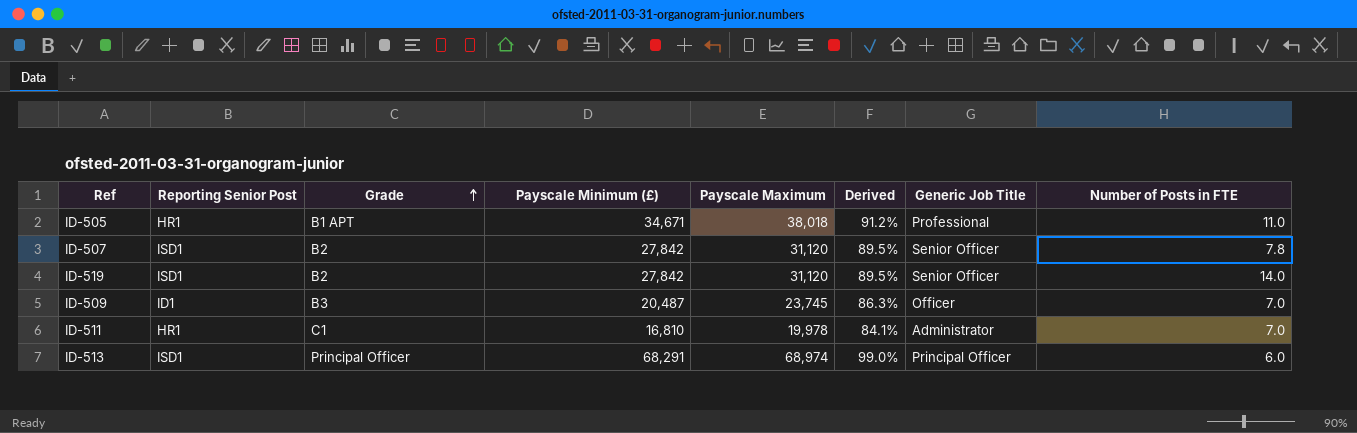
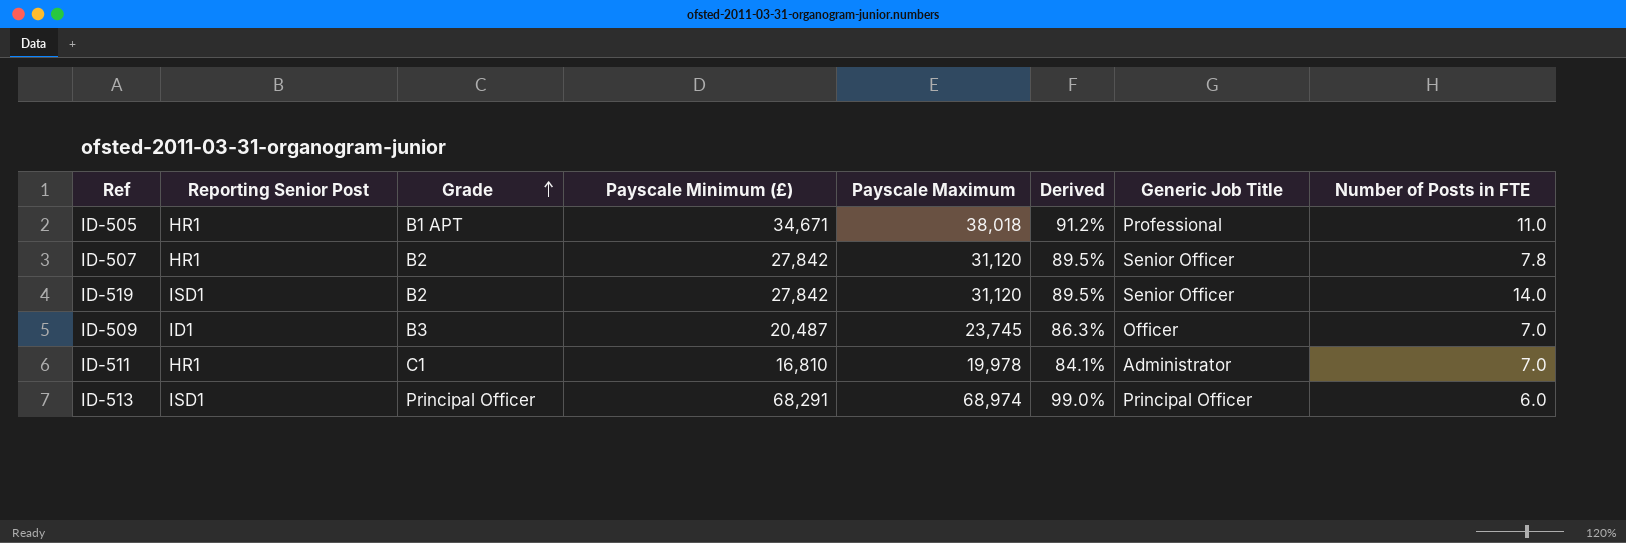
ID-507 | Reporting Senior Post: ISD1 -> HR1

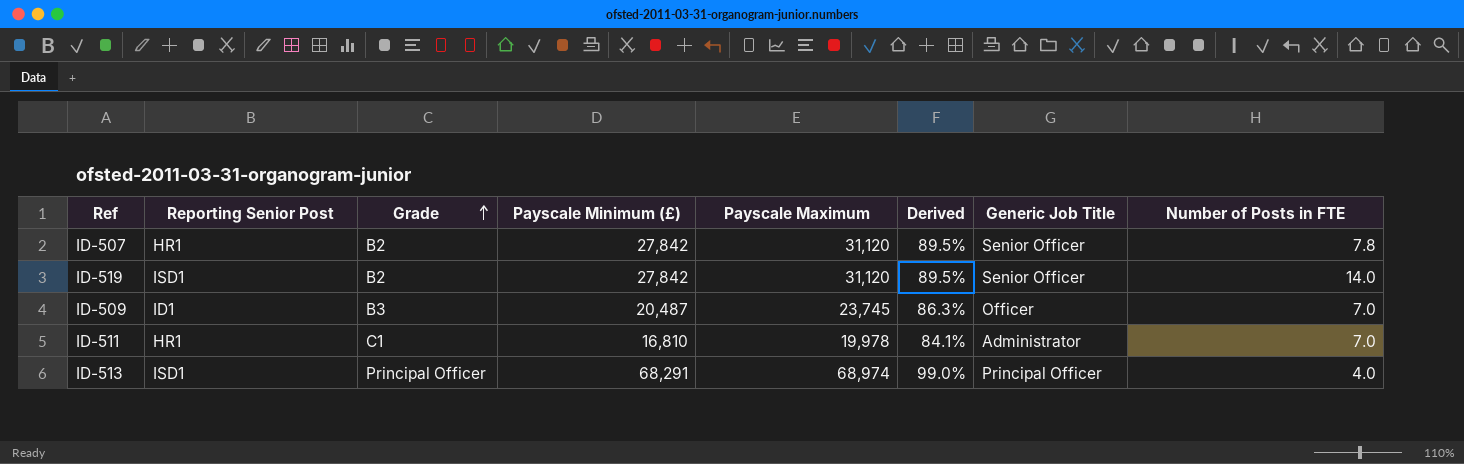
row ID-505: HR1 | B1 APT | 34,671 | 38,018 | 91.2% | Professional | 11.0 -> none
ID-513 | Number of Posts in FTE: 6.0 -> 4.0

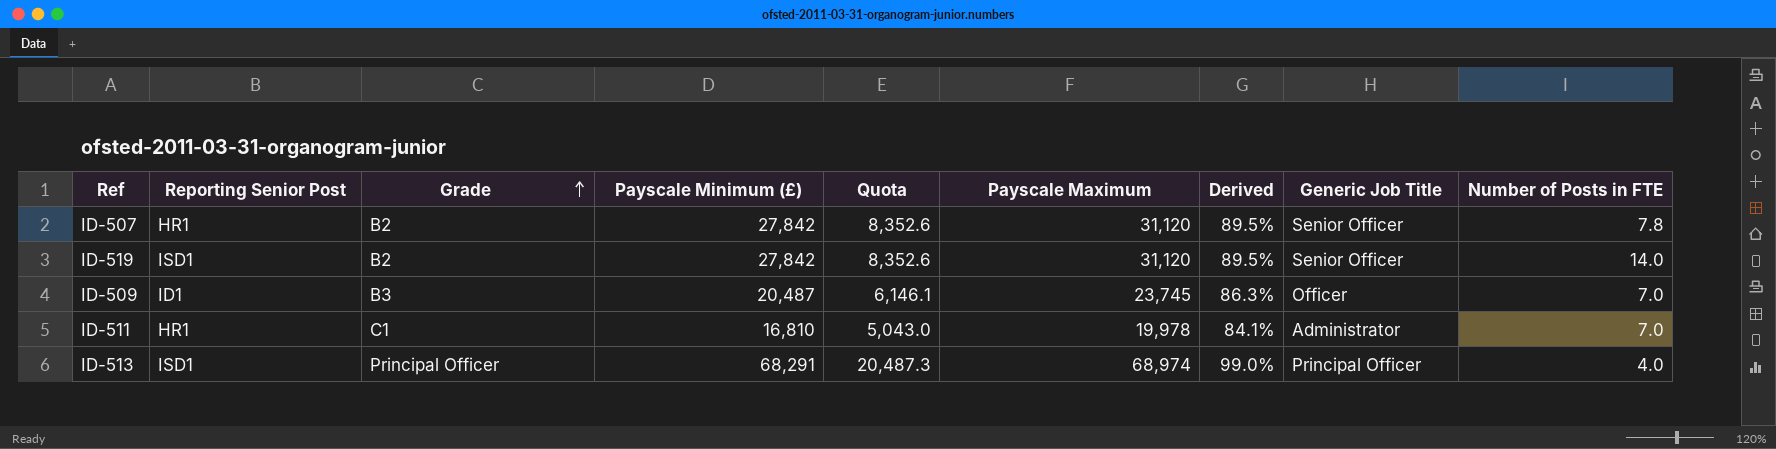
column Quota | formula: none -> [Payscale Minimum (£)] * 0.3

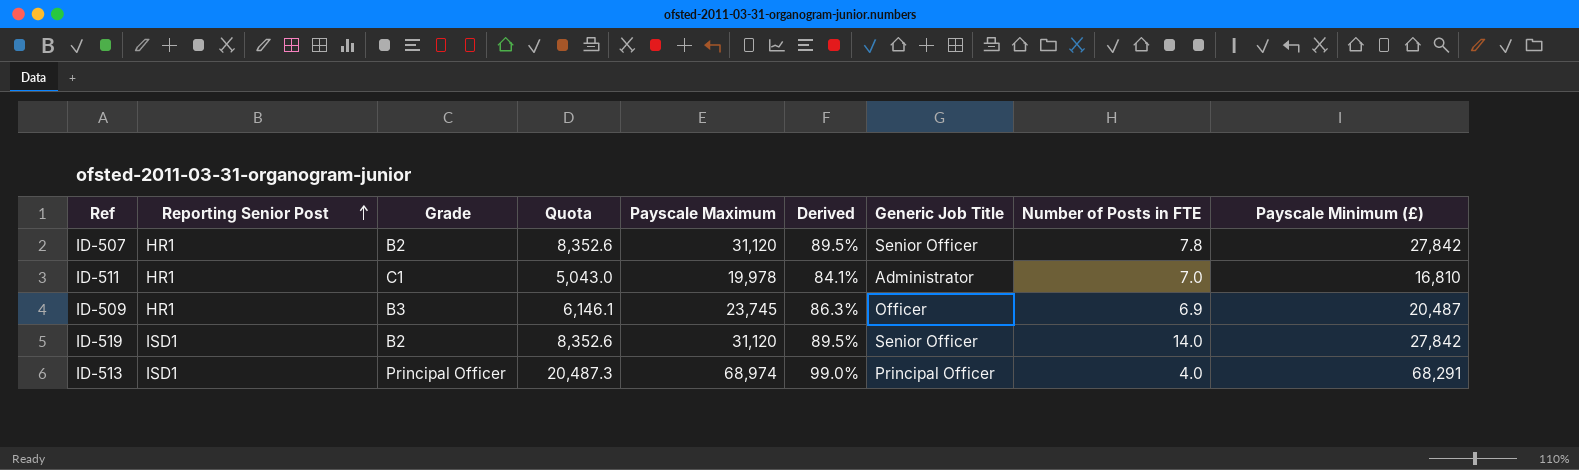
row order: Grade ascending -> Reporting Senior Post ascending
column Payscale Minimum (£) | position: 4 -> 9
ID-509 | Reporting Senior Post: ID1 -> HR1
ID-509 | Number of Posts in FTE: 7.0 -> 6.9

